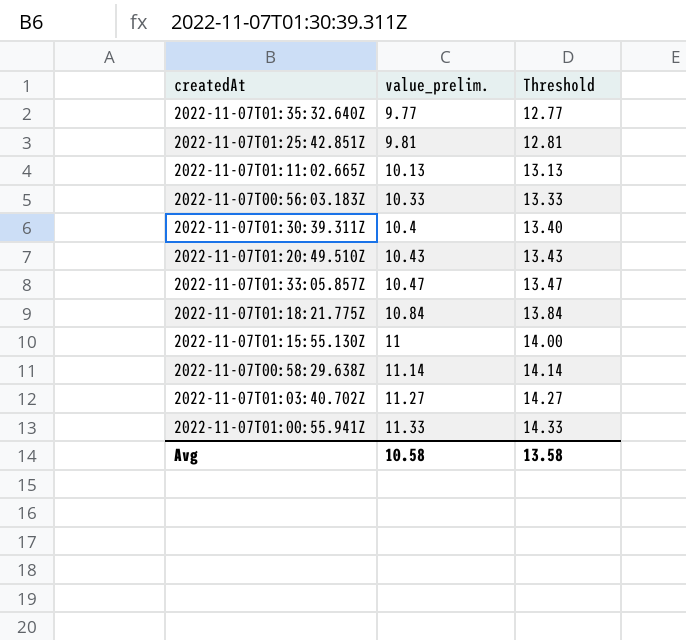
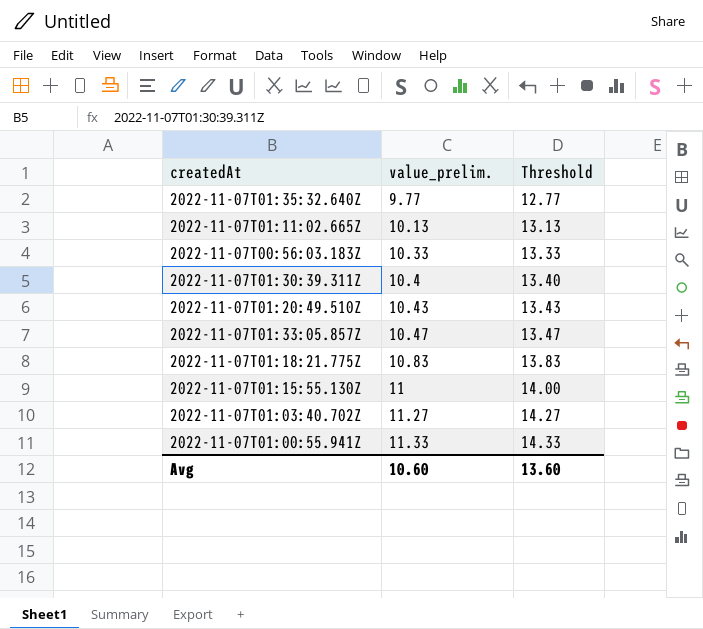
row 2022-11-07T01:25:42.851Z: 9.81 | 12.81 -> none
row 2022-11-07T00:58:29.638Z: 11.14 | 14.14 -> none
2022-11-07T01:18:21.775Z | value_prelim.: 10.84 -> 10.83
2022-11-07T01:18:21.775Z | Threshold: 13.84 -> 13.83
Avg | value_prelim.: 10.58 -> 10.60
Avg | Threshold: 13.58 -> 13.60

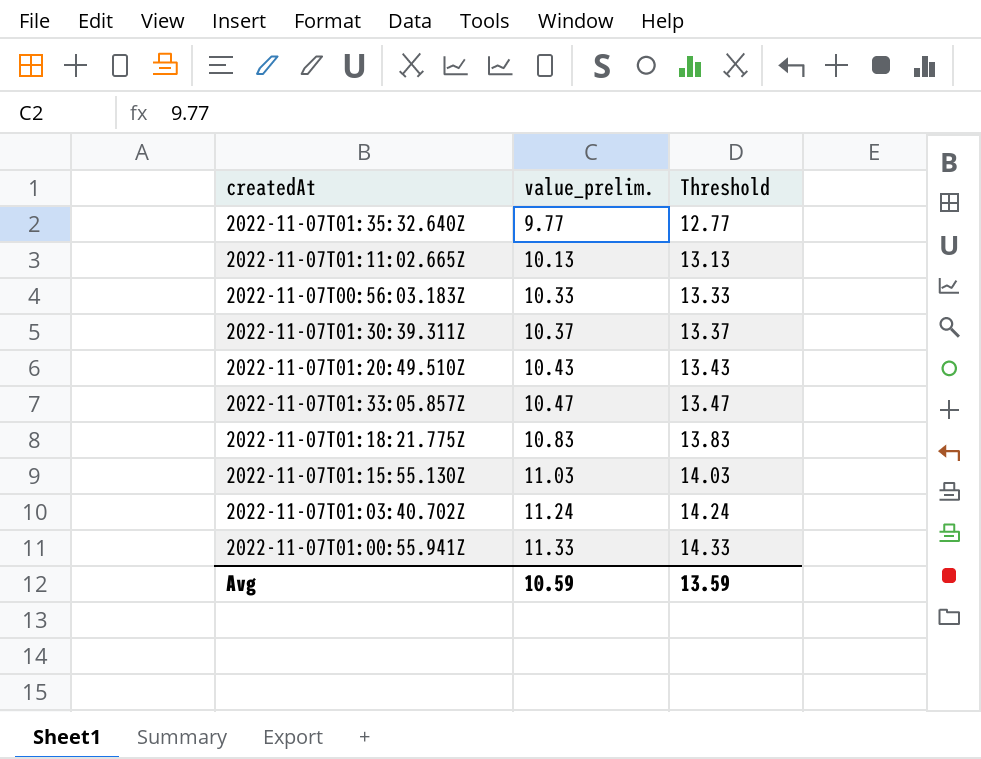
2022-11-07T01:30:39.311Z | value_prelim.: 10.4 -> 10.37
2022-11-07T01:30:39.311Z | Threshold: 13.40 -> 13.37
2022-11-07T01:15:55.130Z | value_prelim.: 11 -> 11.03
2022-11-07T01:15:55.130Z | Threshold: 14.00 -> 14.03
2022-11-07T01:03:40.702Z | value_prelim.: 11.27 -> 11.24
2022-11-07T01:03:40.702Z | Threshold: 14.27 -> 14.24
Avg | value_prelim.: 10.60 -> 10.59
Avg | Threshold: 13.60 -> 13.59

